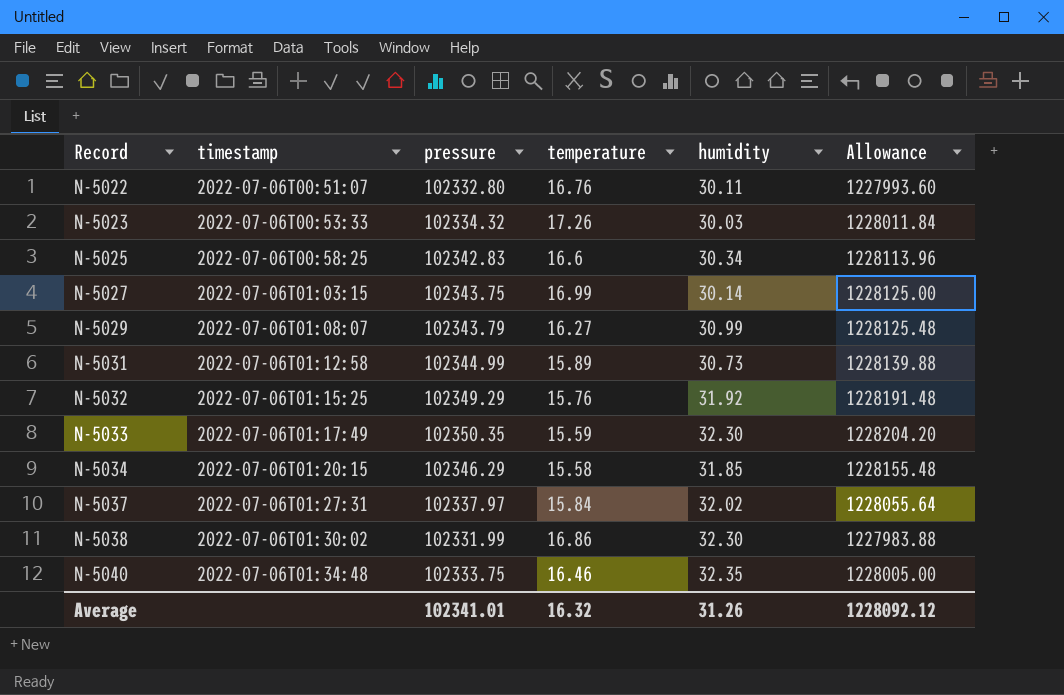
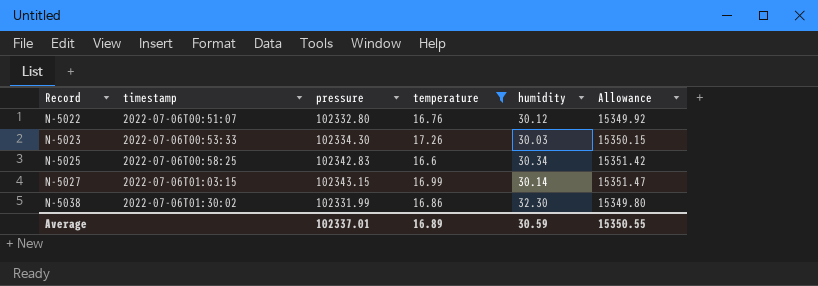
filter: none -> temperature >= 16.6
column Allowance | formula: [pressure] * 12 -> [pressure] * 0.15
N-5022 | humidity: 30.11 -> 30.12
N-5023 | pressure: 102334.32 -> 102334.30
N-5027 | pressure: 102343.75 -> 102343.15
Average | pressure: 102341.01 -> 102337.01
Average | temperature: 16.32 -> 16.89
Average | humidity: 31.26 -> 30.59
Average | Allowance: 1228092.12 -> 15350.55

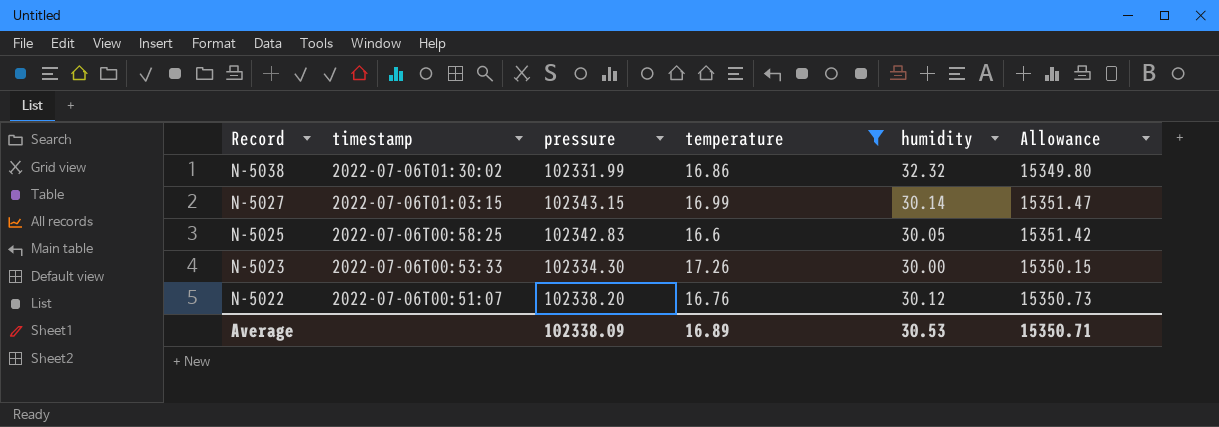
row order: Record ascending -> Record descending
N-5038 | humidity: 32.30 -> 32.32
N-5025 | humidity: 30.34 -> 30.05
N-5023 | humidity: 30.03 -> 30.00
N-5022 | pressure: 102332.80 -> 102338.20
N-5022 | Allowance: 15349.92 -> 15350.73
Average | pressure: 102337.01 -> 102338.09
Average | humidity: 30.59 -> 30.53
Average | Allowance: 15350.55 -> 15350.71

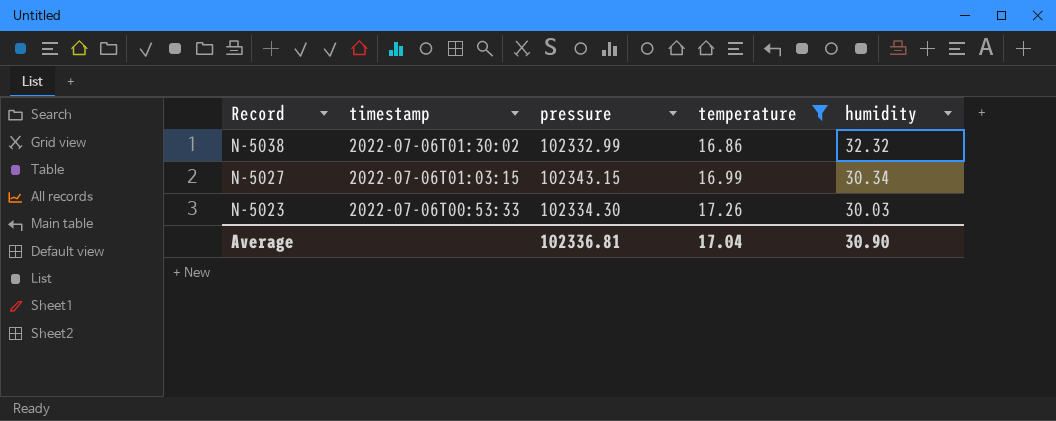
column Allowance | formula: [pressure] * 0.15 -> none
row N-5025: 2022-07-06T00:58:25 | 102342.83 | 16.6 | 30.05 | 15351.42 -> none
row N-5022: 2022-07-06T00:51:07 | 102338.20 | 16.76 | 30.12 | 15350.73 -> none
N-5038 | pressure: 102331.99 -> 102332.99
N-5027 | humidity: 30.14 -> 30.34
N-5023 | humidity: 30.00 -> 30.03
Average | pressure: 102338.09 -> 102336.81
Average | temperature: 16.89 -> 17.04
Average | humidity: 30.53 -> 30.90

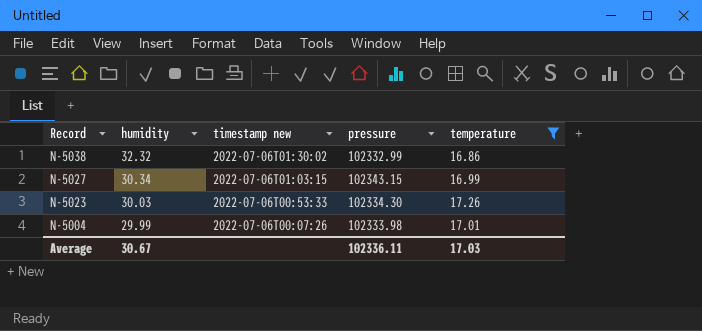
column humidity | position: 5 -> 2
column name: timestamp -> timestamp new
row N-5004: none -> 29.99 | 2022-07-06T00:07:26 | 102333.98 | 17.01
Average | humidity: 30.90 -> 30.67
Average | pressure: 102336.81 -> 102336.11
Average | temperature: 17.04 -> 17.03

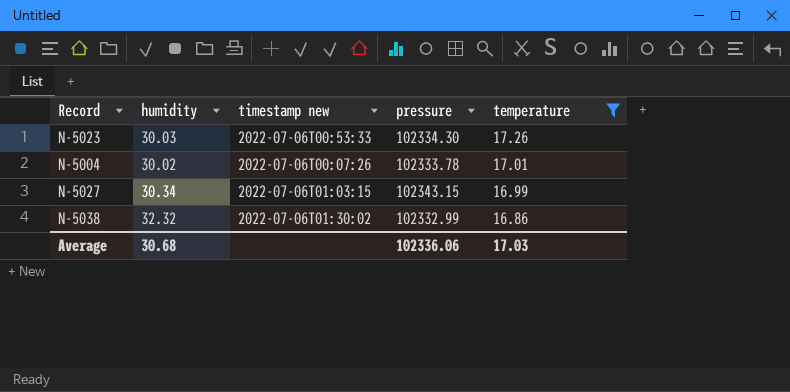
row order: Record descending -> temperature descending
N-5004 | humidity: 29.99 -> 30.02
N-5004 | pressure: 102333.98 -> 102333.78
Average | humidity: 30.67 -> 30.68
Average | pressure: 102336.11 -> 102336.06

